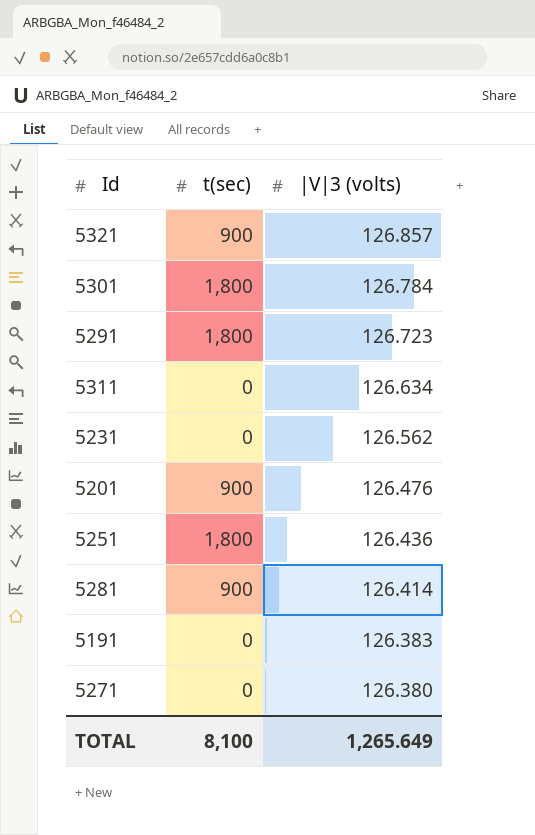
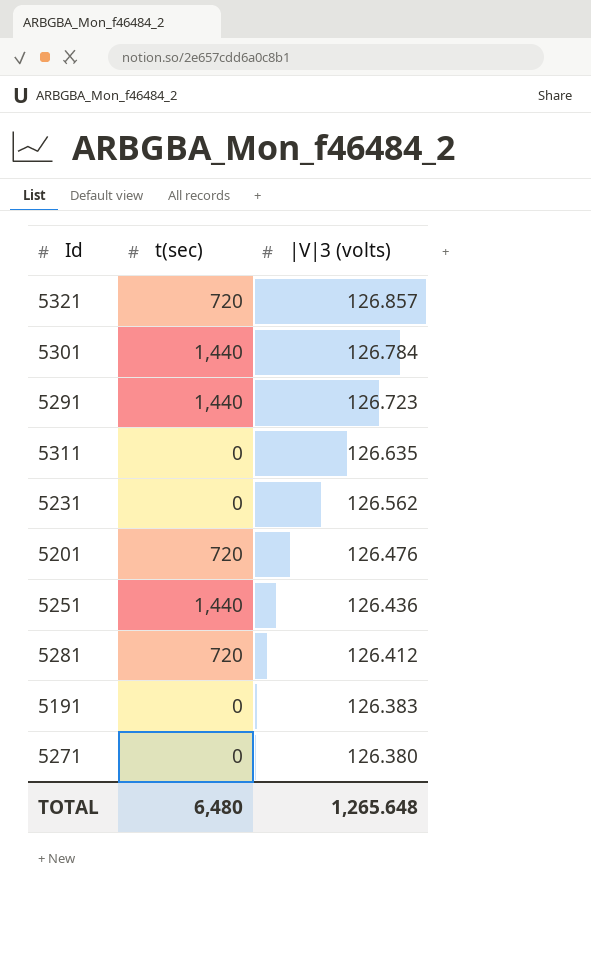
5321 | t(sec): 900 -> 720
5301 | t(sec): 1,800 -> 1,440
5291 | t(sec): 1,800 -> 1,440
5311 | |V|3 (volts): 126.634 -> 126.635
5201 | t(sec): 900 -> 720
5251 | t(sec): 1,800 -> 1,440
5281 | t(sec): 900 -> 720
5281 | |V|3 (volts): 126.414 -> 126.412
TOTAL | t(sec): 8,100 -> 6,480
TOTAL | |V|3 (volts): 1,265.649 -> 1,265.648

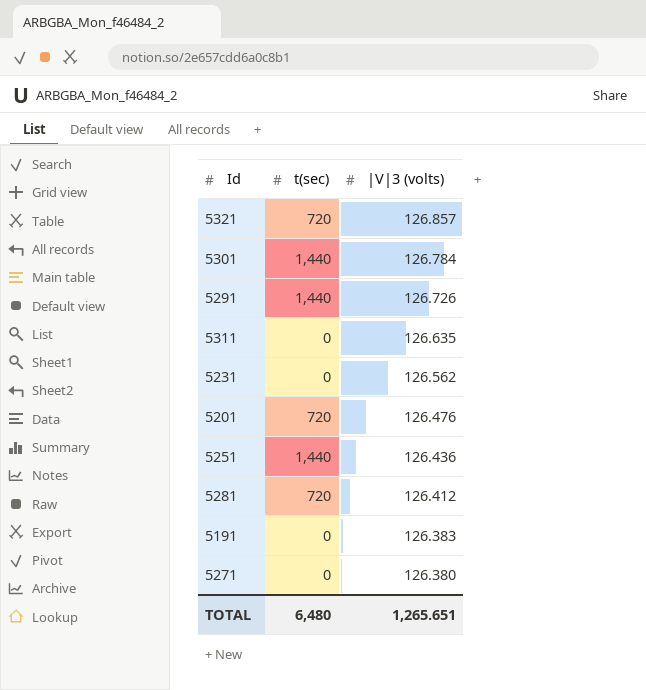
5291 | |V|3 (volts): 126.723 -> 126.726
TOTAL | |V|3 (volts): 1,265.648 -> 1,265.651

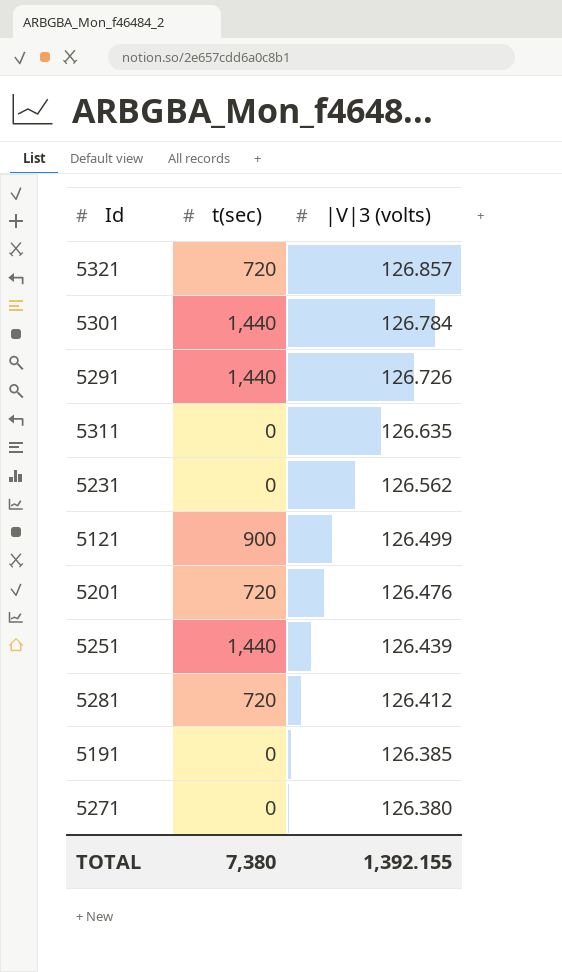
row 5121: none -> 900 | 126.499
5251 | |V|3 (volts): 126.436 -> 126.439
5191 | |V|3 (volts): 126.383 -> 126.385
TOTAL | t(sec): 6,480 -> 7,380
TOTAL | |V|3 (volts): 1,265.651 -> 1,392.155

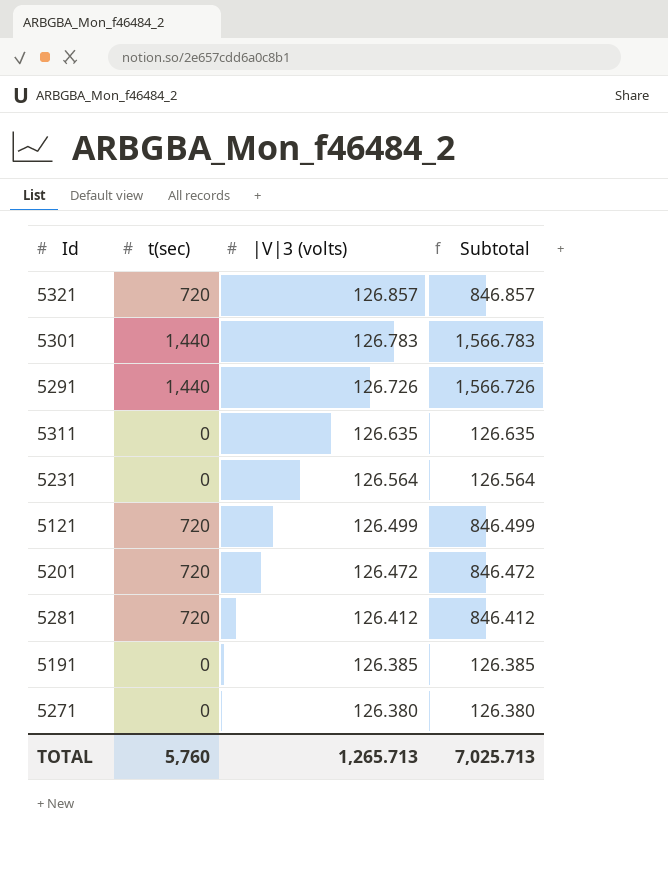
column Subtotal | formula: none -> [t(sec)] + [|V|3 (volts)]
row 5251: 1,440 | 126.439 -> none
5301 | |V|3 (volts): 126.784 -> 126.783
5231 | |V|3 (volts): 126.562 -> 126.564
5121 | t(sec): 900 -> 720
5201 | |V|3 (volts): 126.476 -> 126.472
TOTAL | t(sec): 7,380 -> 5,760
TOTAL | |V|3 (volts): 1,392.155 -> 1,265.713

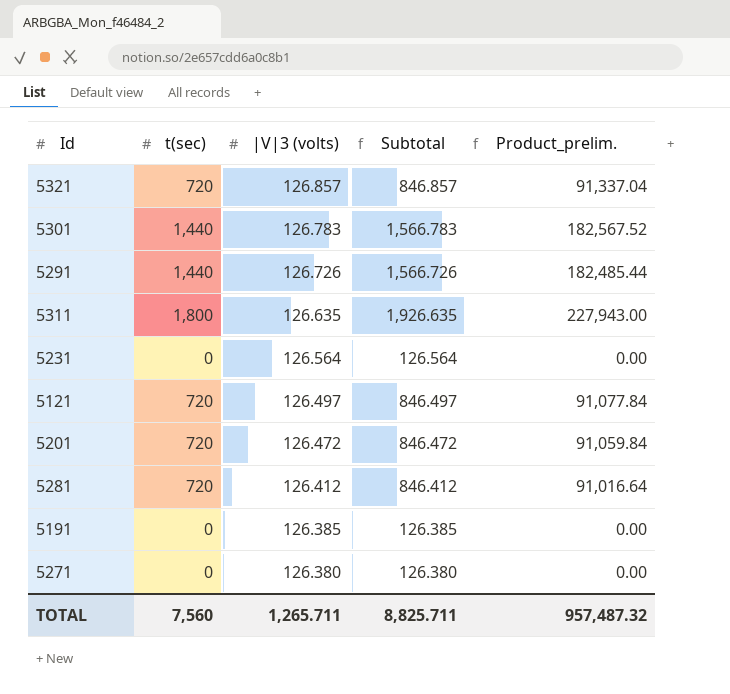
column Product_prelim. | formula: none -> [t(sec)] * [|V|3 (volts)]
5311 | t(sec): 0 -> 1,800
5311 | Subtotal: 126.635 -> 1,926.635
5121 | |V|3 (volts): 126.499 -> 126.497
5121 | Subtotal: 846.499 -> 846.497
TOTAL | t(sec): 5,760 -> 7,560
TOTAL | |V|3 (volts): 1,265.713 -> 1,265.711
TOTAL | Subtotal: 7,025.713 -> 8,825.711

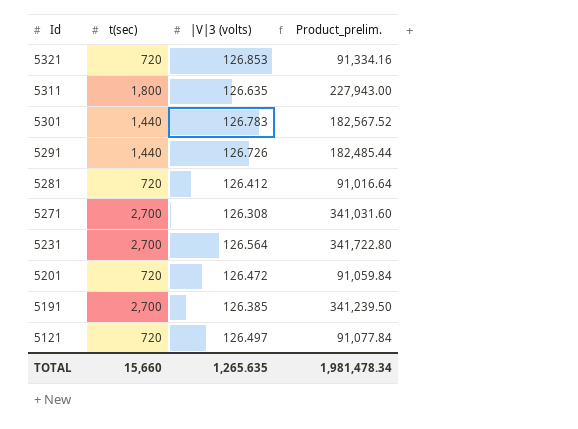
row order: |V|3 (volts) descending -> Id descending
column Subtotal | formula: [t(sec)] + [|V|3 (volts)] -> none
5321 | |V|3 (volts): 126.857 -> 126.853
5321 | Product_prelim.: 91,337.04 -> 91,334.16
5271 | t(sec): 0 -> 2,700
5271 | |V|3 (volts): 126.380 -> 126.308
5271 | Product_prelim.: 0.00 -> 341,031.60
5231 | t(sec): 0 -> 2,700
5231 | Product_prelim.: 0.00 -> 341,722.80
5191 | t(sec): 0 -> 2,700
5191 | Product_prelim.: 0.00 -> 341,239.50
TOTAL | t(sec): 7,560 -> 15,660
TOTAL | |V|3 (volts): 1,265.711 -> 1,265.635
TOTAL | Product_prelim.: 957,487.32 -> 1,981,478.34

